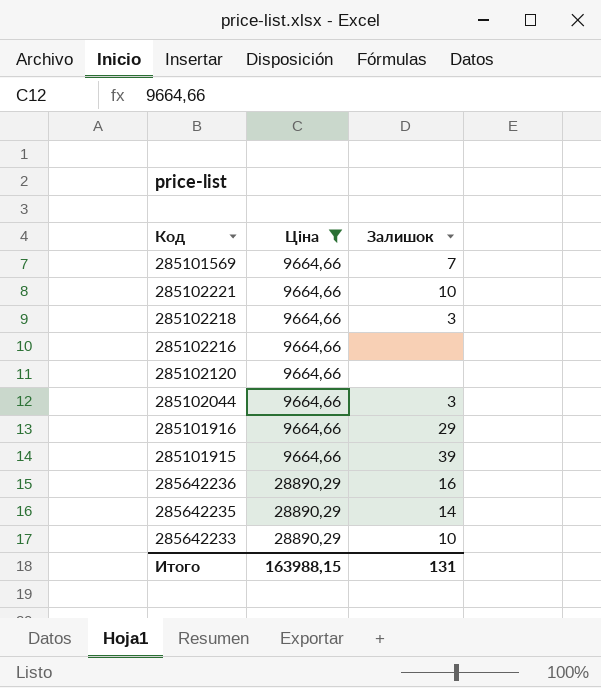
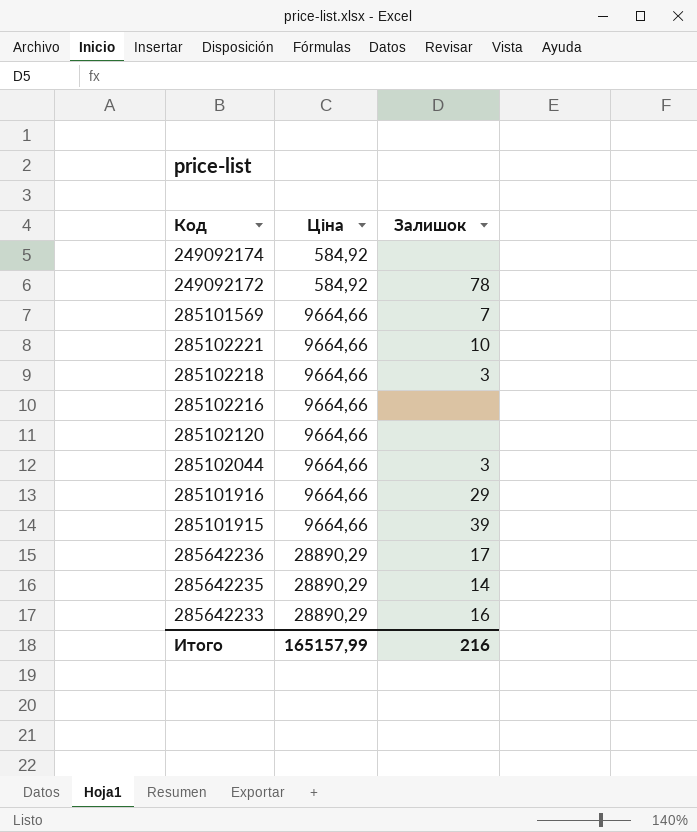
filter: Ціна != 584,92 -> none
285642236 | Залишок: 16 -> 17
285642233 | Залишок: 10 -> 16
Итого | Ціна: 163988,15 -> 165157,99
Итого | Залишок: 131 -> 216

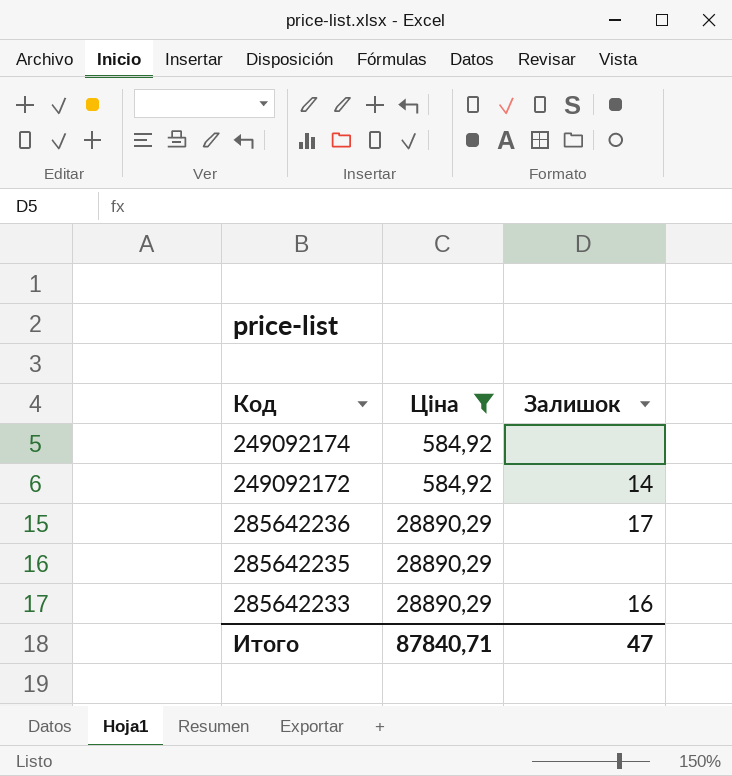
filter: none -> Ціна != 9664,66
249092172 | Залишок: 78 -> 14
285642235 | Залишок: 14 -> none
Итого | Ціна: 165157,99 -> 87840,71
Итого | Залишок: 216 -> 47

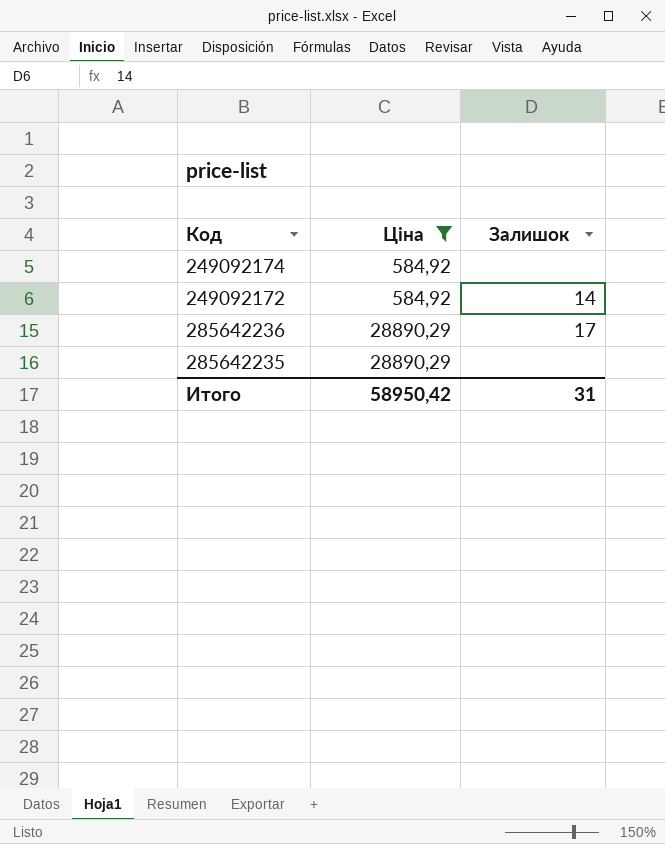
row 285642233: 28890,29 | 16 -> none
Итого | Ціна: 87840,71 -> 58950,42
Итого | Залишок: 47 -> 31

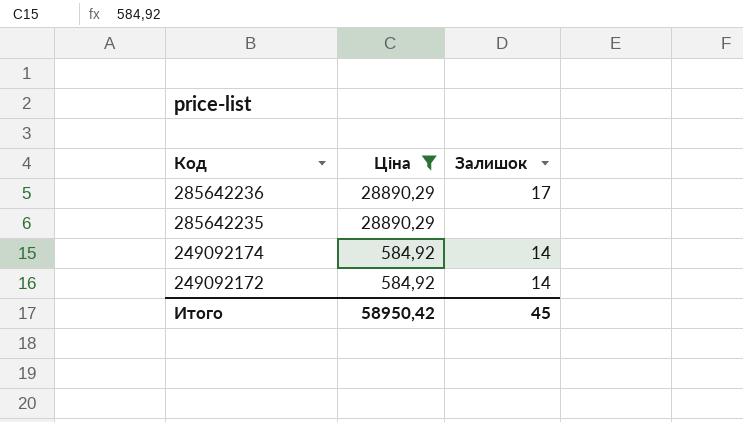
row order: Ціна ascending -> Код descending
249092174 | Залишок: none -> 14
Итого | Залишок: 31 -> 45

